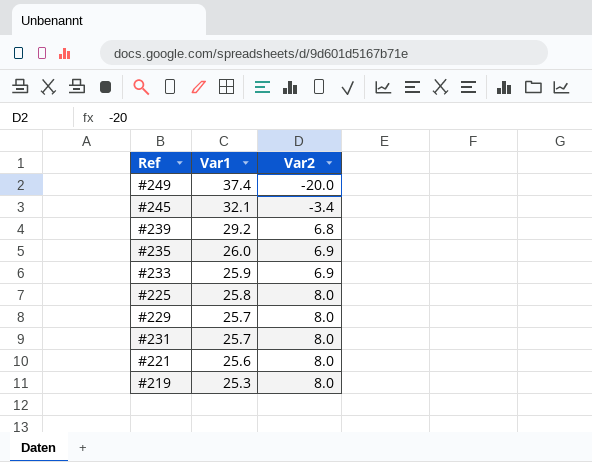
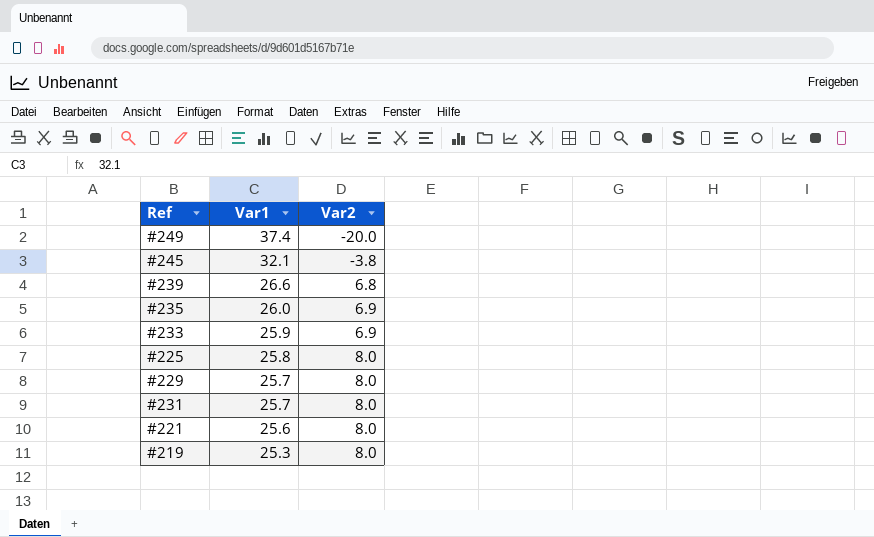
#245 | Var2: -3.4 -> -3.8
#239 | Var1: 29.2 -> 26.6

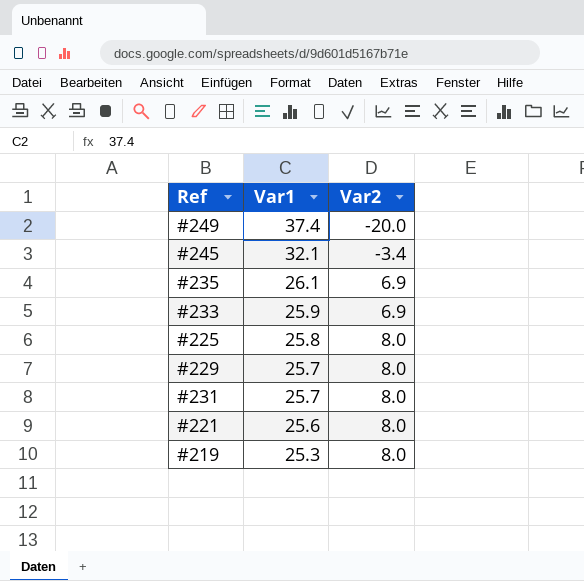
row #239: 26.6 | 6.8 -> none
#245 | Var2: -3.8 -> -3.4
#235 | Var1: 26.0 -> 26.1

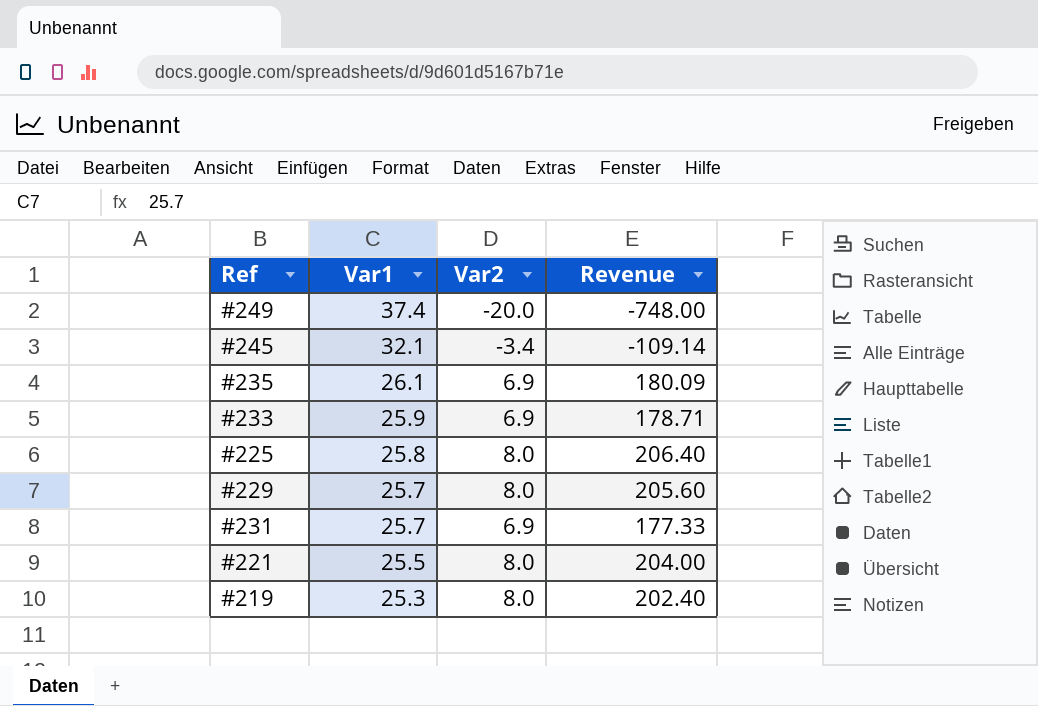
column Revenue | formula: none -> [Var1] * [Var2]
#231 | Var2: 8.0 -> 6.9
#221 | Var1: 25.6 -> 25.5

